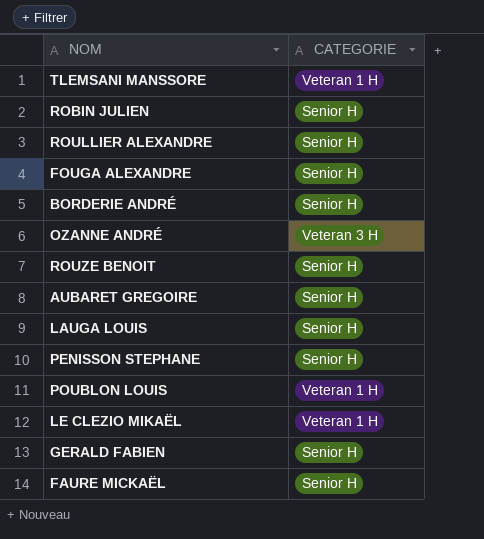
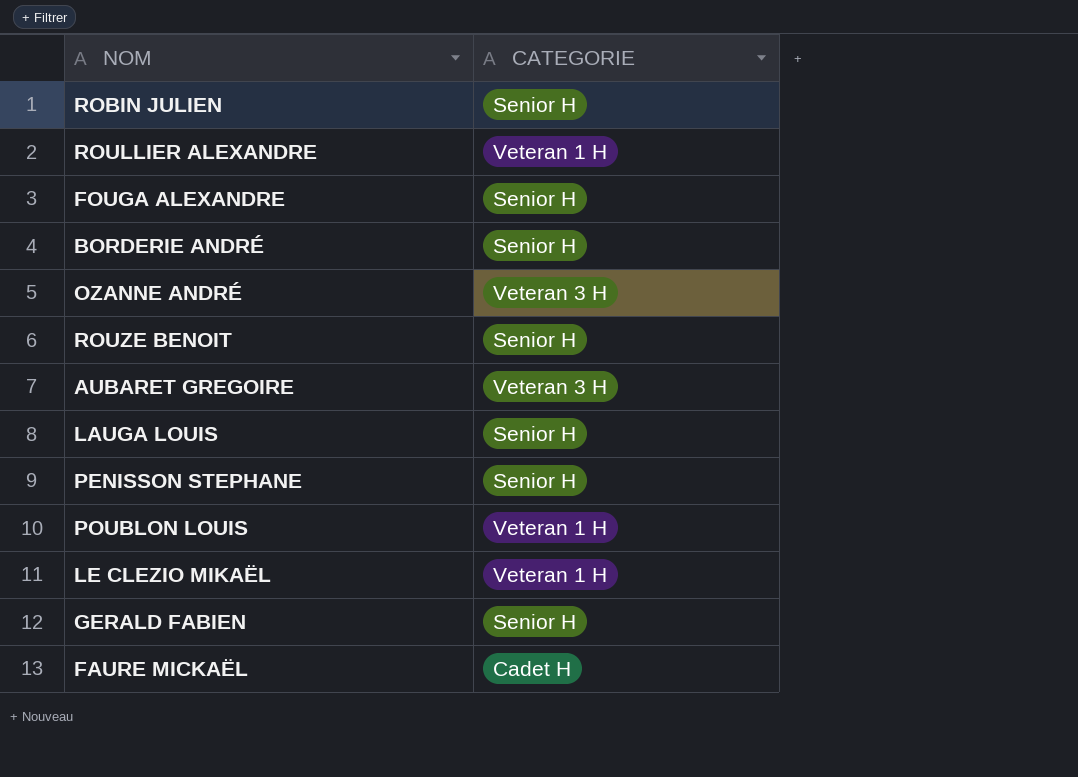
row TLEMSANI MANSSORE: Veteran 1 H -> none
ROULLIER ALEXANDRE | CATEGORIE: Senior H -> Veteran 1 H
AUBARET GREGOIRE | CATEGORIE: Senior H -> Veteran 3 H
FAURE MICKAËL | CATEGORIE: Senior H -> Cadet H

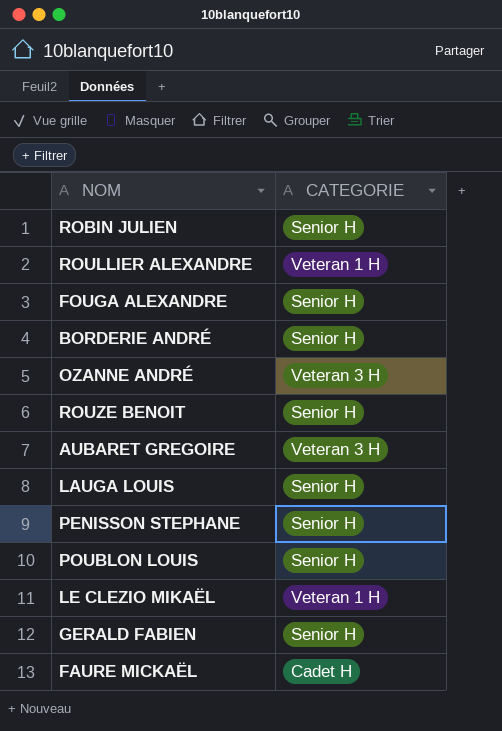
POUBLON LOUIS | CATEGORIE: Veteran 1 H -> Senior H

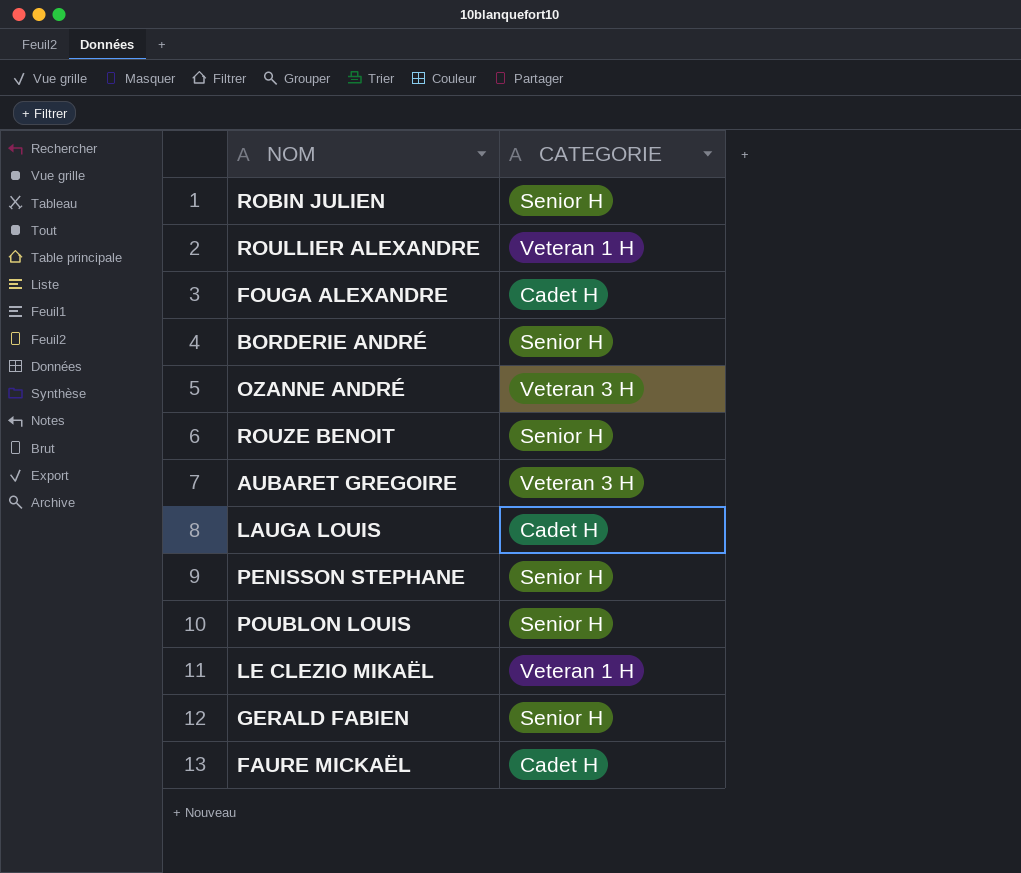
FOUGA ALEXANDRE | CATEGORIE: Senior H -> Cadet H
LAUGA LOUIS | CATEGORIE: Senior H -> Cadet H

